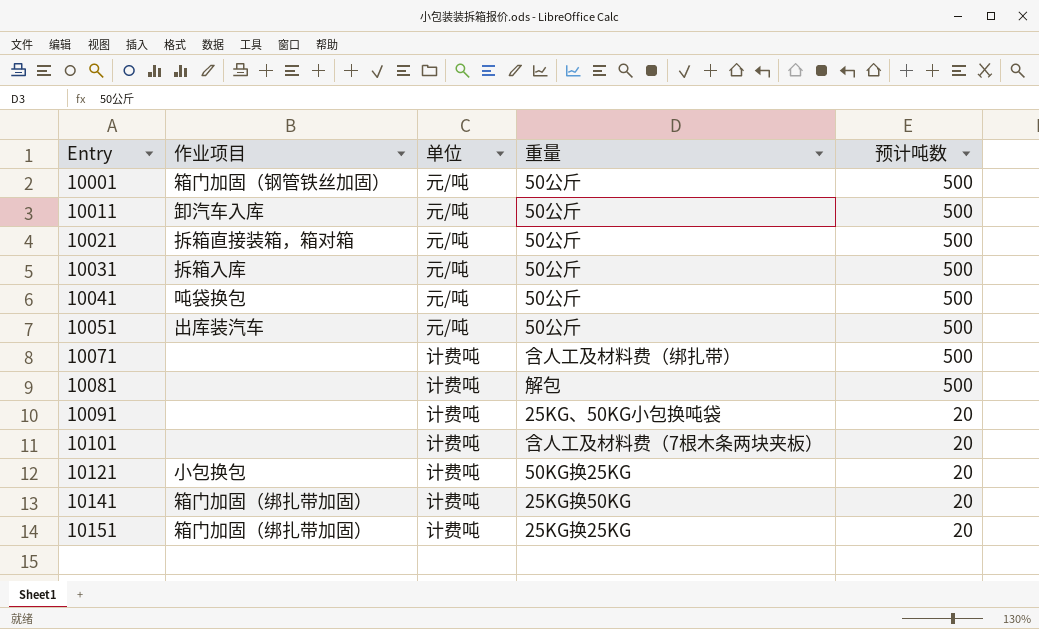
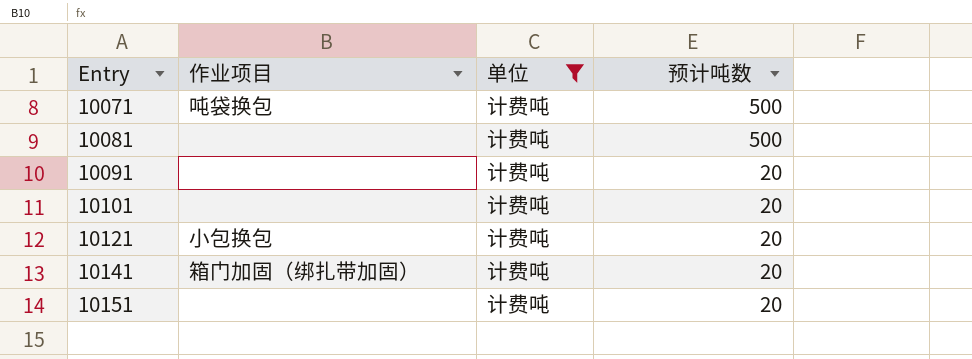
filter: none -> 单位 = 计费吨
column 重量 | position: 4 -> none
10071 | 作业项目: none -> 吨袋换包
10151 | 作业项目: 箱门加固（绑扎带加固） -> none

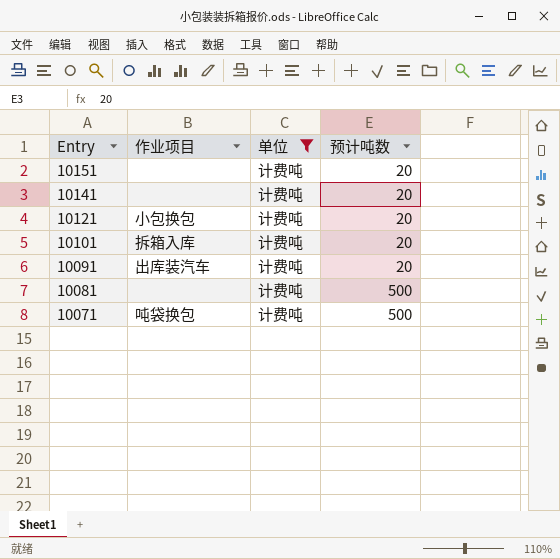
row order: Entry ascending -> Entry descending
10141 | 作业项目: 箱门加固（绑扎带加固） -> none
10101 | 作业项目: none -> 拆箱入库
10091 | 作业项目: none -> 出库装汽车

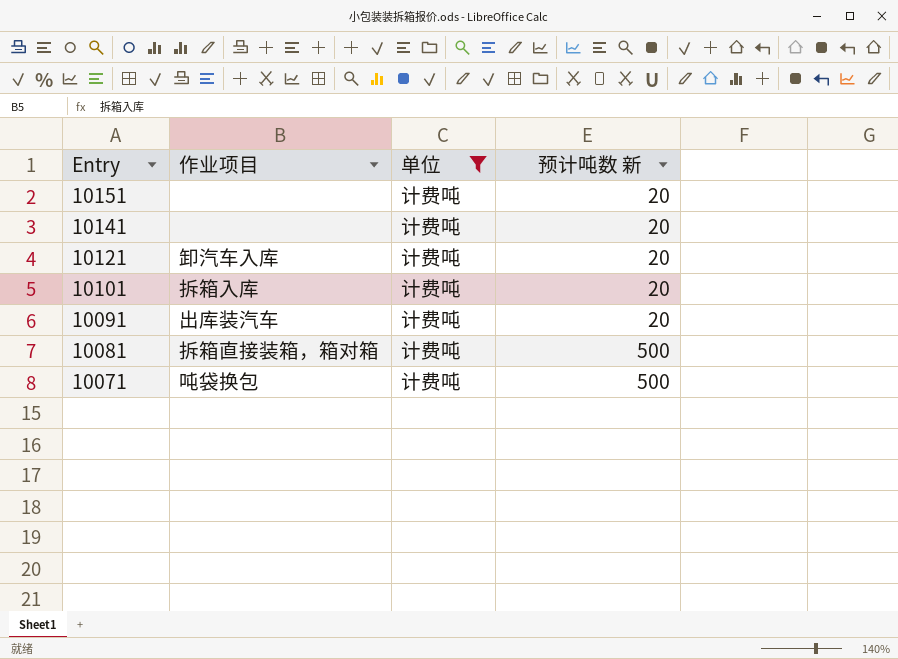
column name: 预计吨数 -> 预计吨数 新
10121 | 作业项目: 小包换包 -> 卸汽车入库
10081 | 作业项目: none -> 拆箱直接装箱，箱对箱

